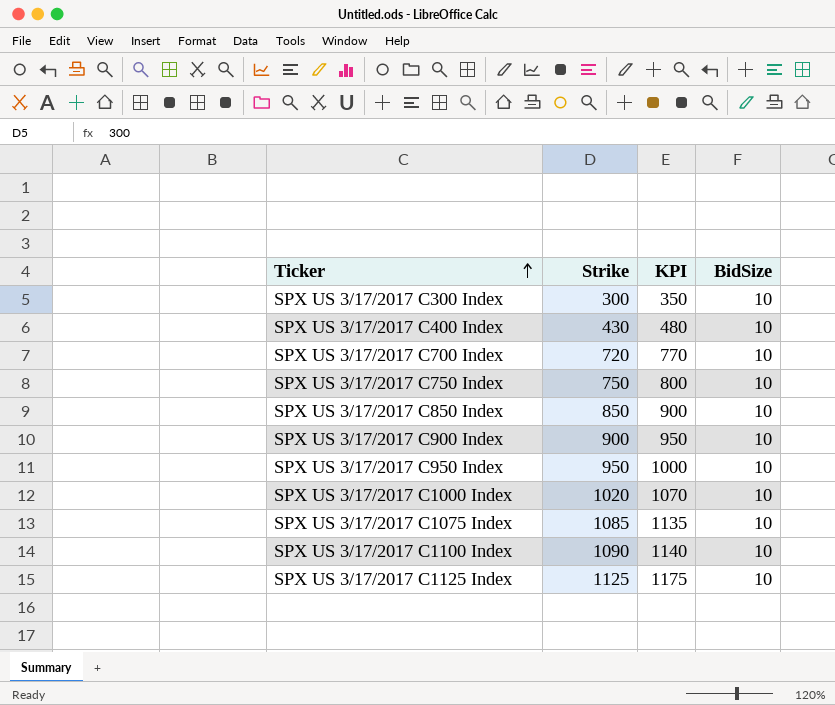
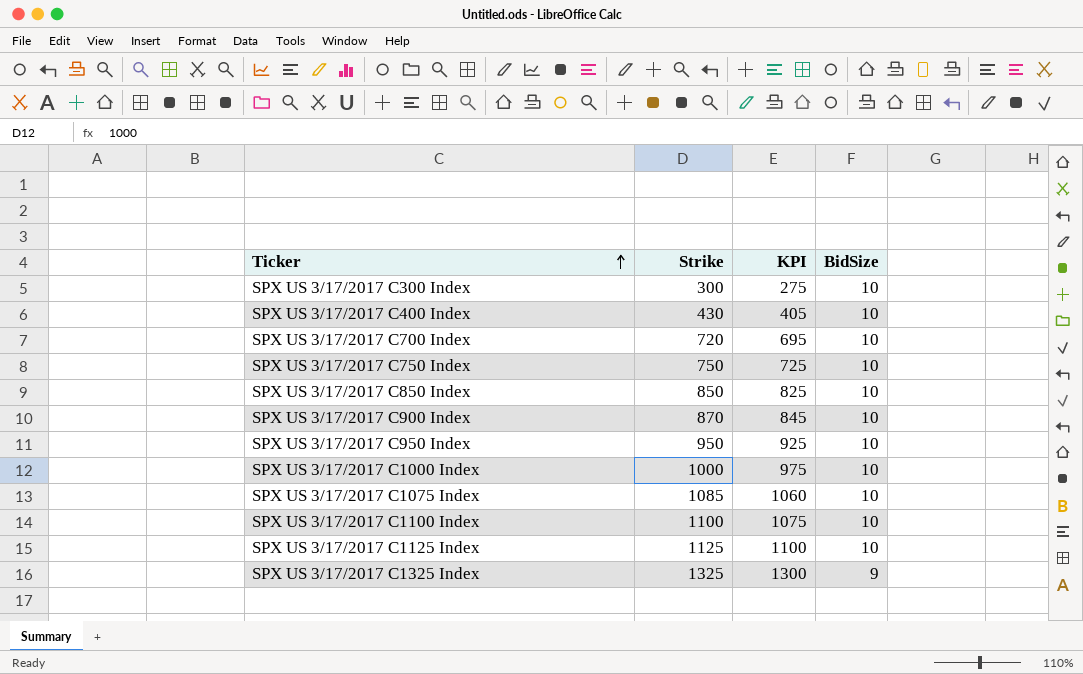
column KPI | formula: [Strike] + 50 -> [Strike] - 25
SPX US 3/17/2017 C900 Index | Strike: 900 -> 870
SPX US 3/17/2017 C1000 Index | Strike: 1020 -> 1000
SPX US 3/17/2017 C1100 Index | Strike: 1090 -> 1100
row SPX US 3/17/2017 C1325 Index: none -> 1325 | 1300 | 9

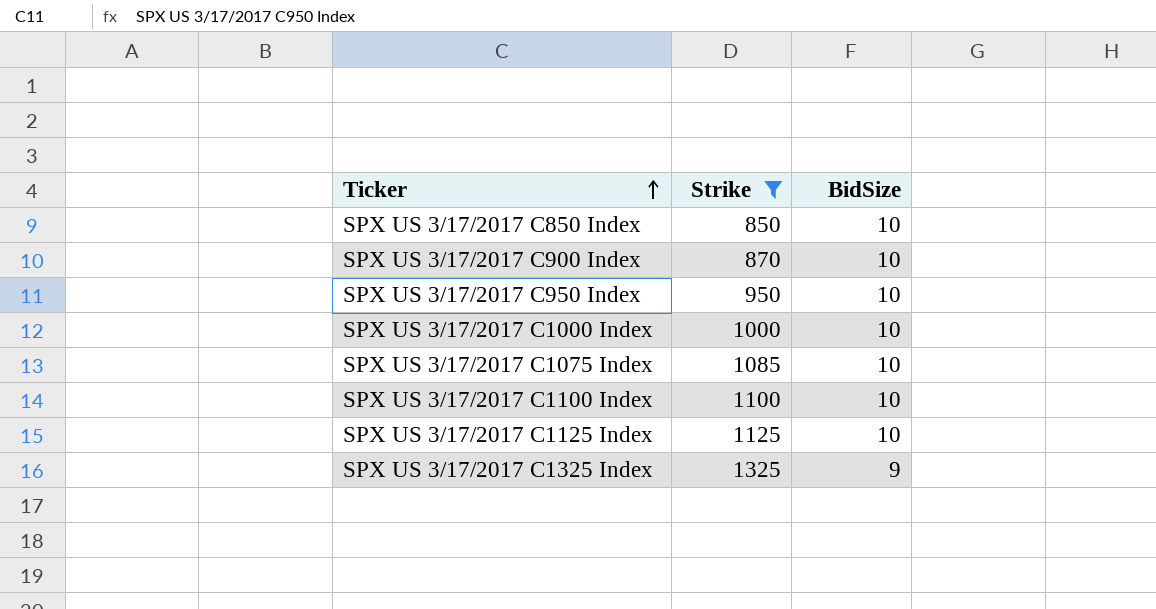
filter: none -> Strike >= 850
column KPI | formula: [Strike] - 25 -> none

